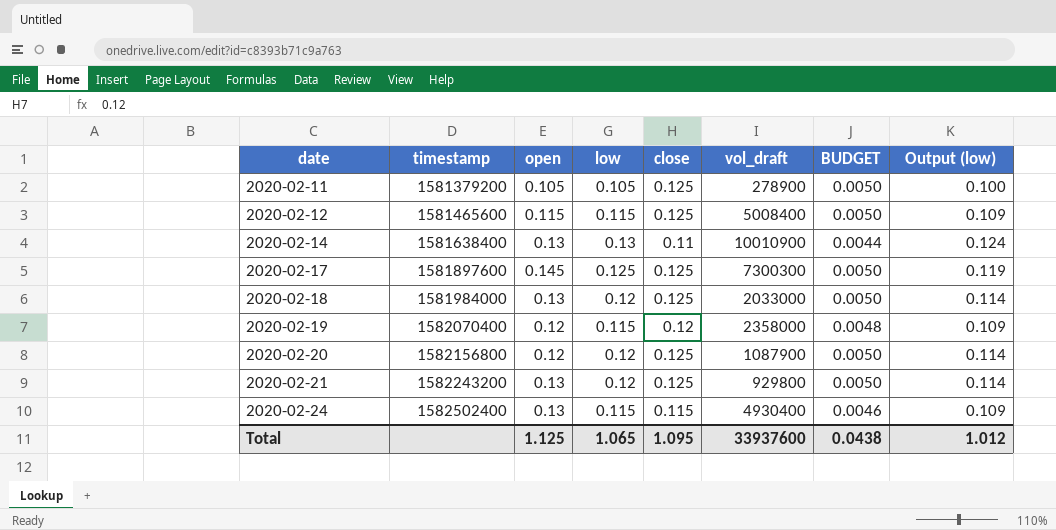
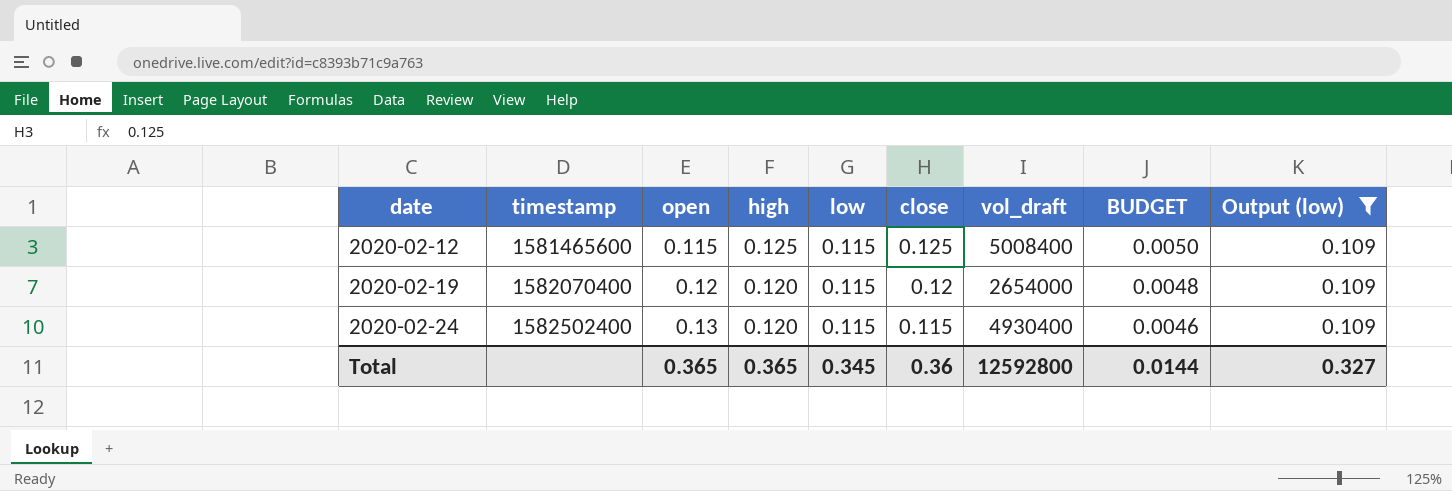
filter: none -> Output (low) = 0.109
column high | position: none -> 4
2020-02-19 | vol_draft: 2358000 -> 2654000
Total | open: 1.125 -> 0.365
Total | low: 1.065 -> 0.345
Total | close: 1.095 -> 0.36
Total | vol_draft: 33937600 -> 12592800
Total | BUDGET: 0.0438 -> 0.0144
Total | Output (low): 1.012 -> 0.327

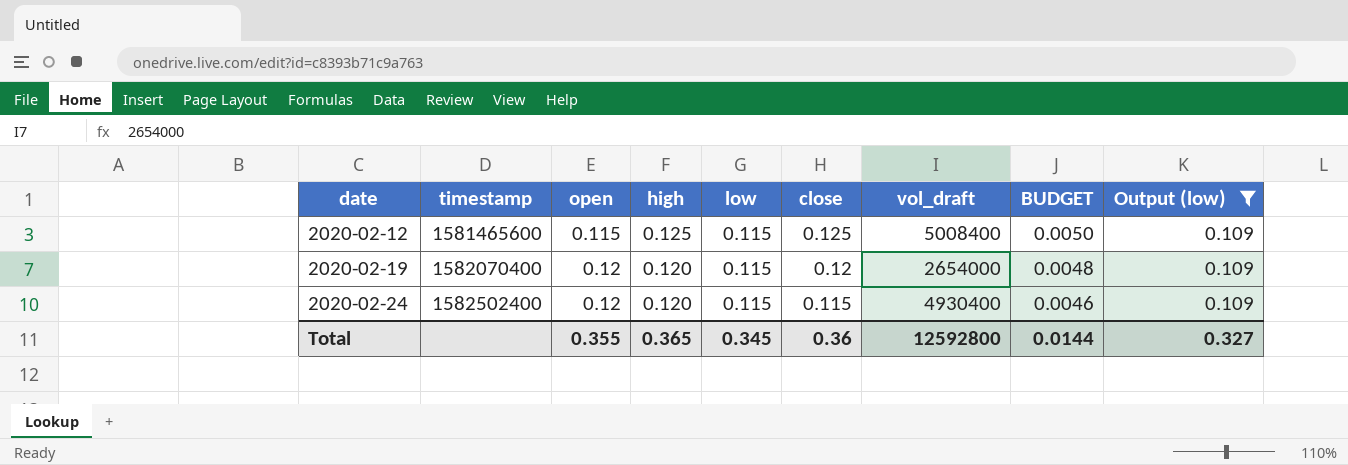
2020-02-24 | open: 0.13 -> 0.12
Total | open: 0.365 -> 0.355

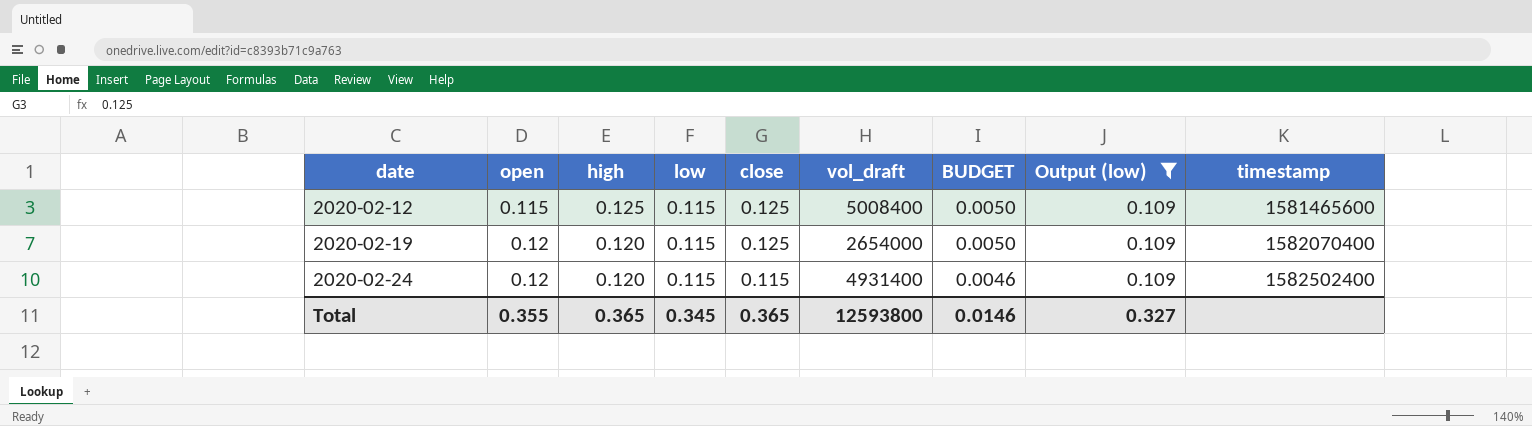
column timestamp | position: 2 -> 9
2020-02-19 | close: 0.12 -> 0.125
2020-02-19 | BUDGET: 0.0048 -> 0.0050
2020-02-24 | vol_draft: 4930400 -> 4931400
Total | close: 0.36 -> 0.365
Total | vol_draft: 12592800 -> 12593800
Total | BUDGET: 0.0144 -> 0.0146

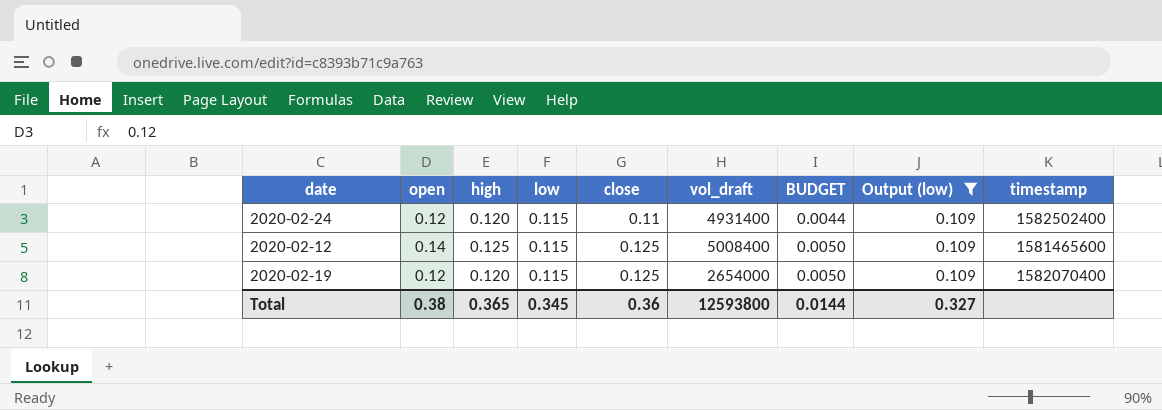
row order: date ascending -> close ascending
2020-02-24 | close: 0.115 -> 0.11
2020-02-24 | BUDGET: 0.0046 -> 0.0044
2020-02-12 | open: 0.115 -> 0.14
Total | open: 0.355 -> 0.38
Total | close: 0.365 -> 0.36
Total | BUDGET: 0.0146 -> 0.0144

